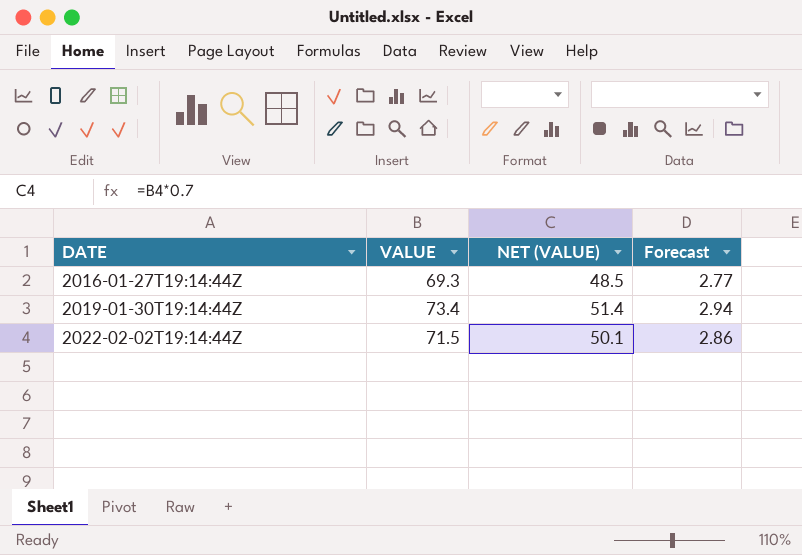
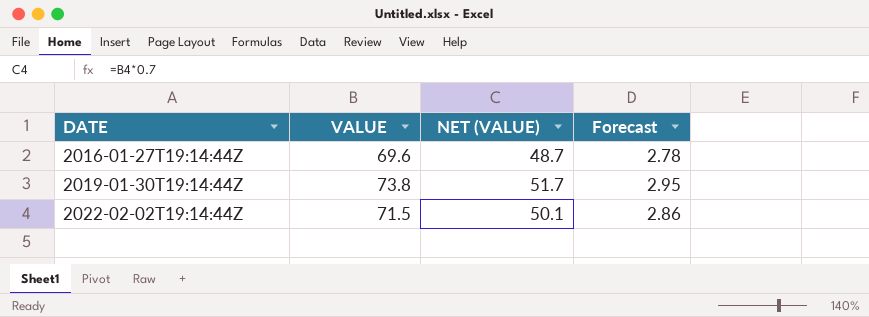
2016-01-27T19:14:44Z | VALUE: 69.3 -> 69.6
2016-01-27T19:14:44Z | NET (VALUE): 48.5 -> 48.7
2016-01-27T19:14:44Z | Forecast: 2.77 -> 2.78
2019-01-30T19:14:44Z | VALUE: 73.4 -> 73.8
2019-01-30T19:14:44Z | NET (VALUE): 51.4 -> 51.7
2019-01-30T19:14:44Z | Forecast: 2.94 -> 2.95

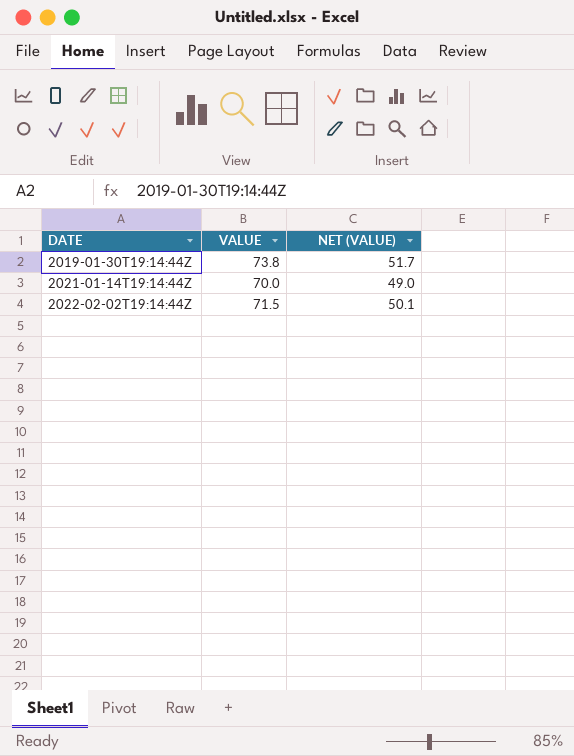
column Forecast | formula: [VALUE] * 0.04 -> none
row 2016-01-27T19:14:44Z: 69.6 | 48.7 | 2.78 -> none
row 2021-01-14T19:14:44Z: none -> 70.0 | 49.0

